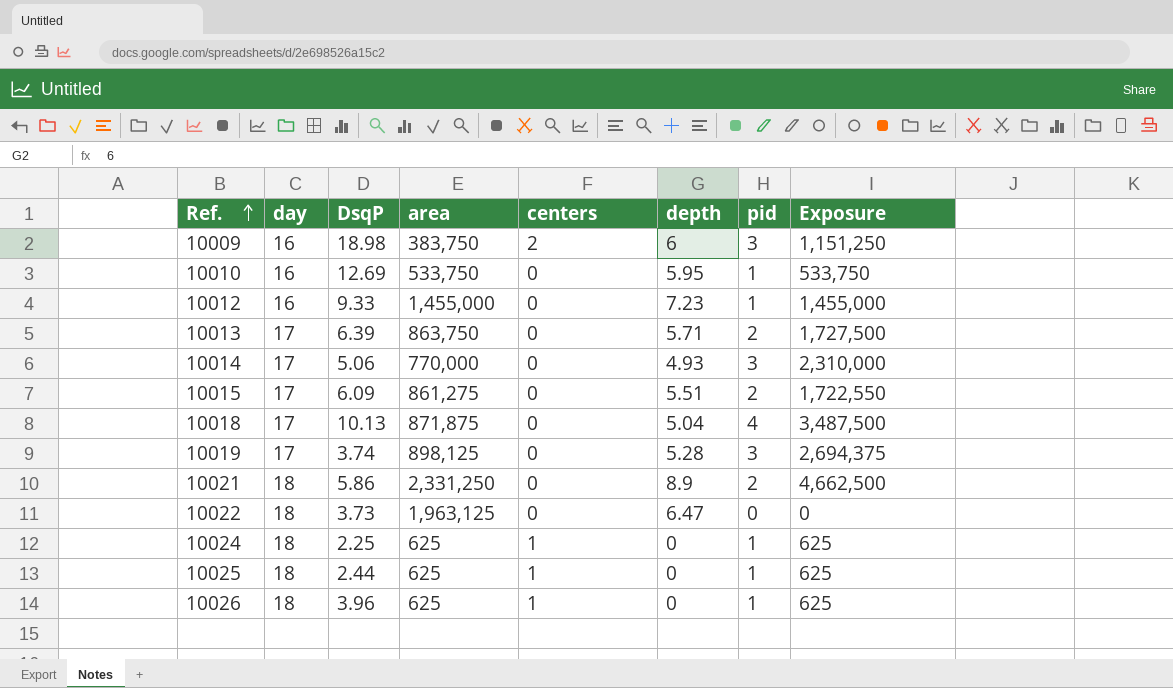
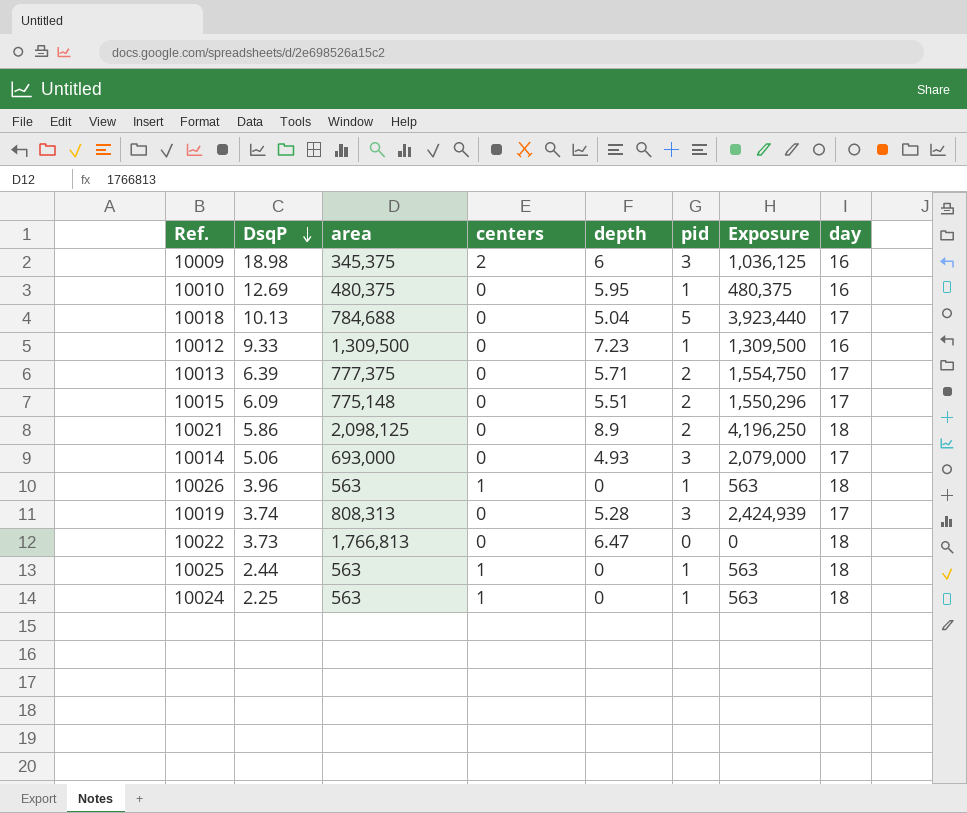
row order: Ref. ascending -> DsqP descending
column day | position: 2 -> 8
10009 | area: 383,750 -> 345,375
10009 | Exposure: 1,151,250 -> 1,036,125
10010 | area: 533,750 -> 480,375
10010 | Exposure: 533,750 -> 480,375
10018 | area: 871,875 -> 784,688
10018 | pid: 4 -> 5
10018 | Exposure: 3,487,500 -> 3,923,440
10012 | area: 1,455,000 -> 1,309,500
10012 | Exposure: 1,455,000 -> 1,309,500
10013 | area: 863,750 -> 777,375
10013 | Exposure: 1,727,500 -> 1,554,750
10015 | area: 861,275 -> 775,148
10015 | Exposure: 1,722,550 -> 1,550,296
10021 | area: 2,331,250 -> 2,098,125
10021 | Exposure: 4,662,500 -> 4,196,250
10014 | area: 770,000 -> 693,000
10014 | Exposure: 2,310,000 -> 2,079,000
10026 | area: 625 -> 563
10026 | Exposure: 625 -> 563
10019 | area: 898,125 -> 808,313
10019 | Exposure: 2,694,375 -> 2,424,939
10022 | area: 1,963,125 -> 1,766,813
10025 | area: 625 -> 563
10025 | Exposure: 625 -> 563
10024 | area: 625 -> 563
10024 | Exposure: 625 -> 563

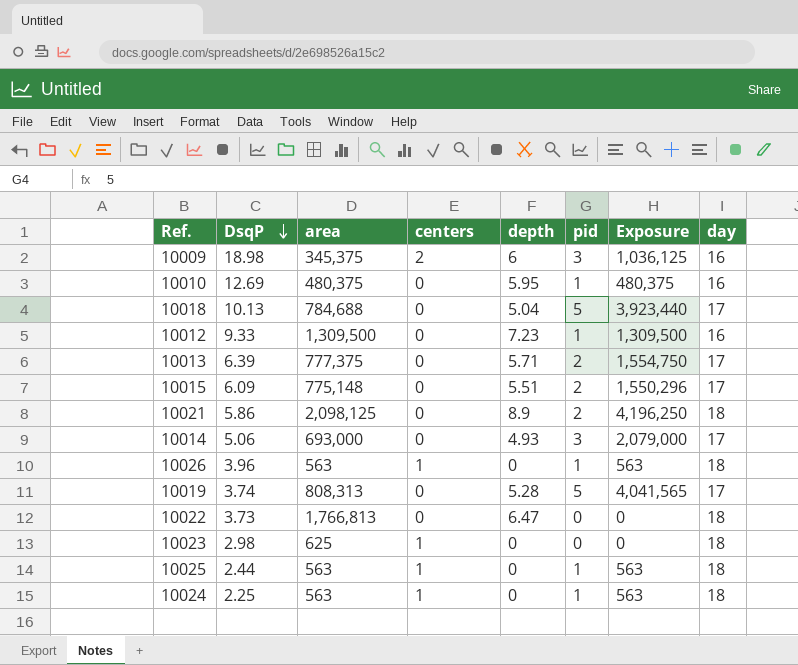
10019 | pid: 3 -> 5
10019 | Exposure: 2,424,939 -> 4,041,565
row 10023: none -> 2.98 | 625 | 1 | 0 | 0 | 0 | 18

